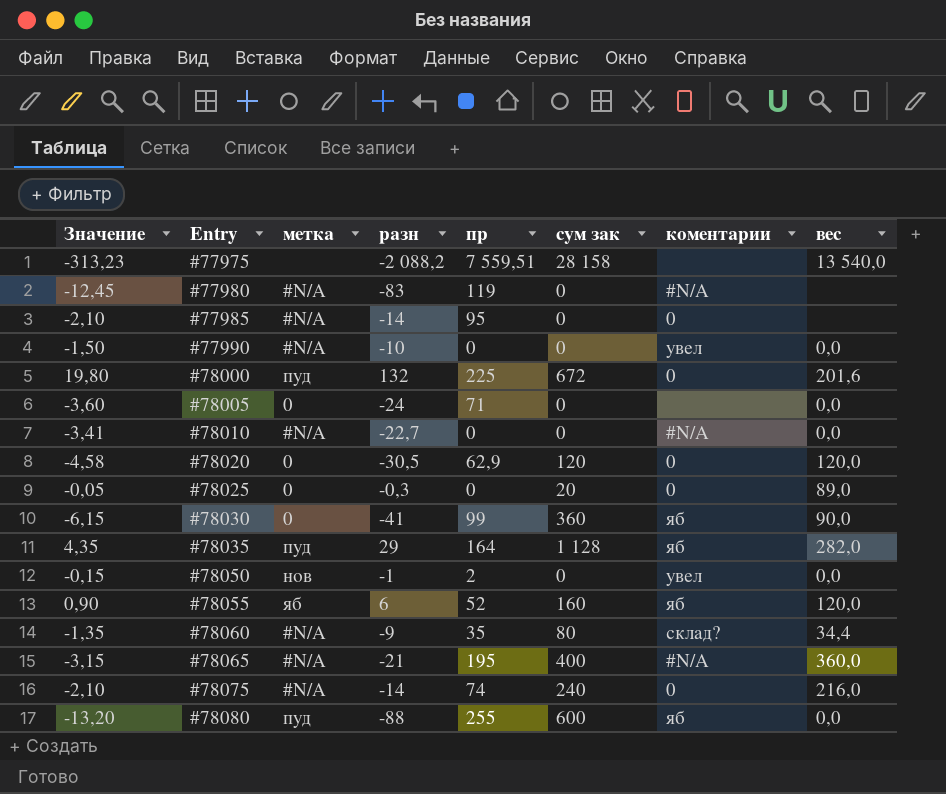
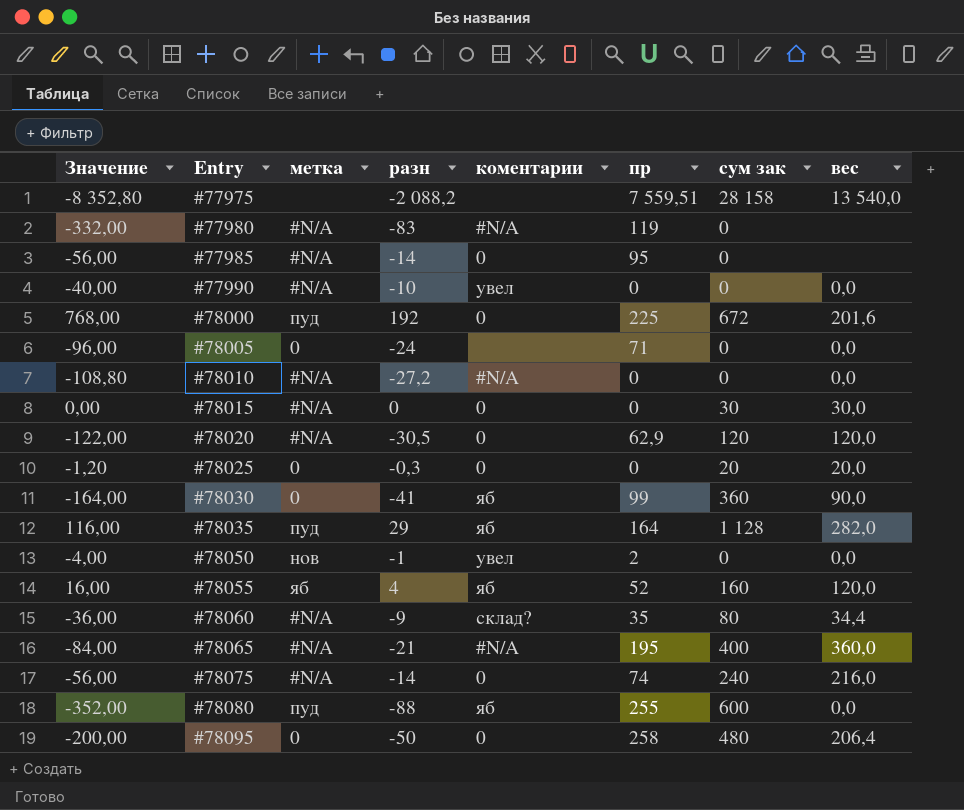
column Значение | formula: [разн] * 0,15 -> [разн] * 4
column коментарии | position: 7 -> 5
#78000 | разн: 132 -> 192
#78010 | разн: -22,7 -> -27,2
row #78015: none -> 0,00 | #N/A | 0 | 0 | 0 | 30 | 30,0
#78020 | метка: 0 -> #N/A
#78025 | вес: 89,0 -> 20,0
#78055 | разн: 6 -> 4
row #78095: none -> -200,00 | 0 | -50 | 0 | 258 | 480 | 206,4

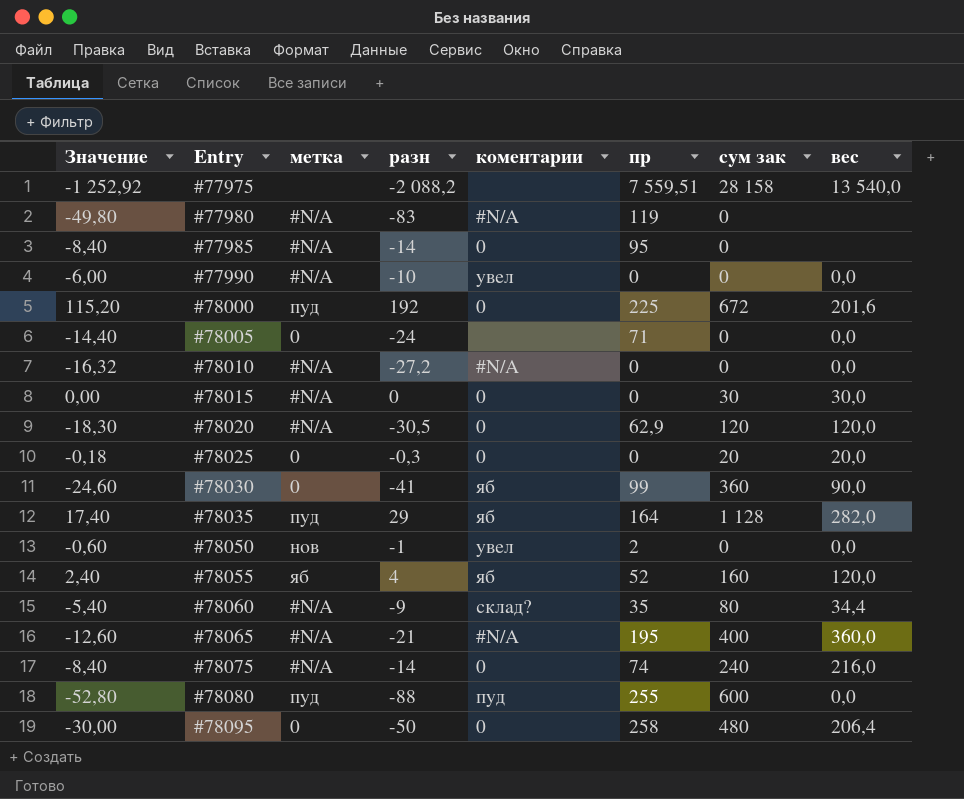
column Значение | formula: [разн] * 4 -> [разн] * 0,6
#78080 | коментарии: яб -> пуд

